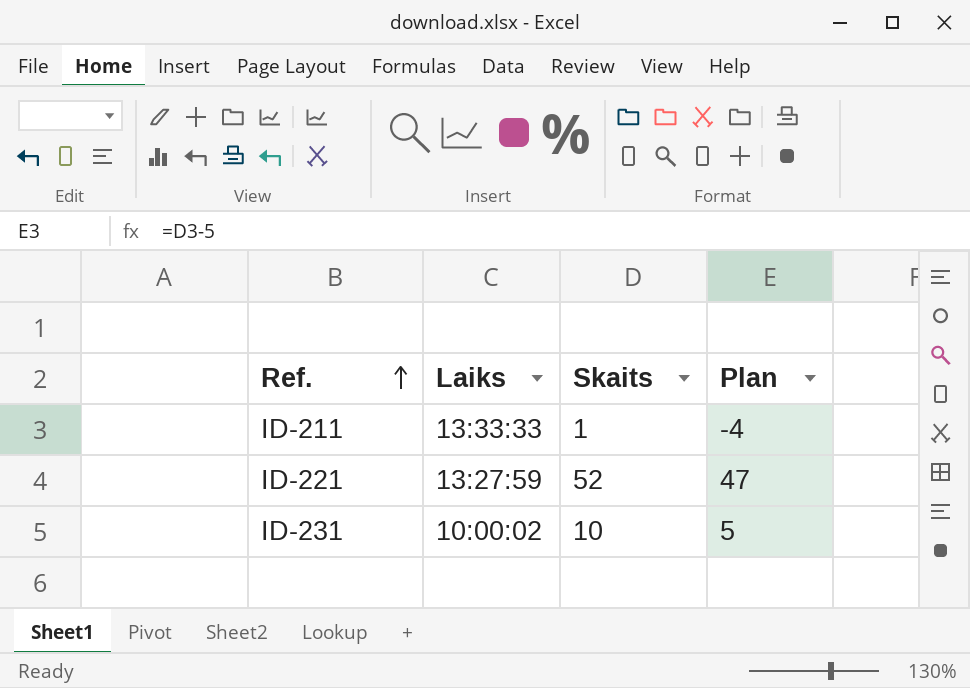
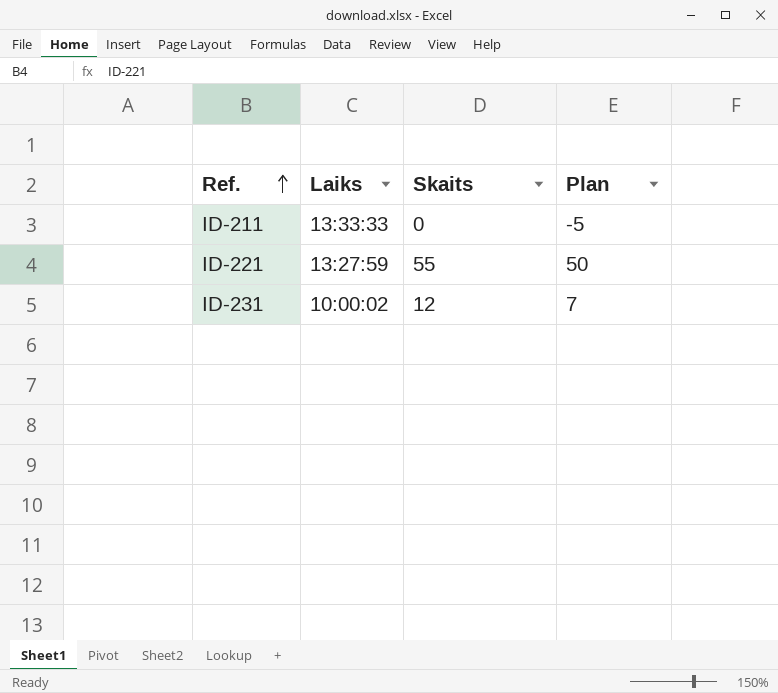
ID-211 | Skaits: 1 -> 0
ID-211 | Plan: -4 -> -5
ID-221 | Skaits: 52 -> 55
ID-221 | Plan: 47 -> 50
ID-231 | Skaits: 10 -> 12
ID-231 | Plan: 5 -> 7

